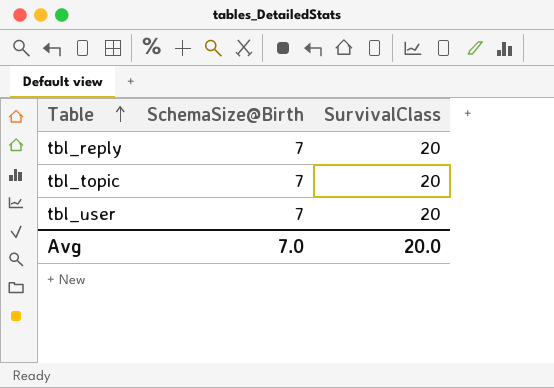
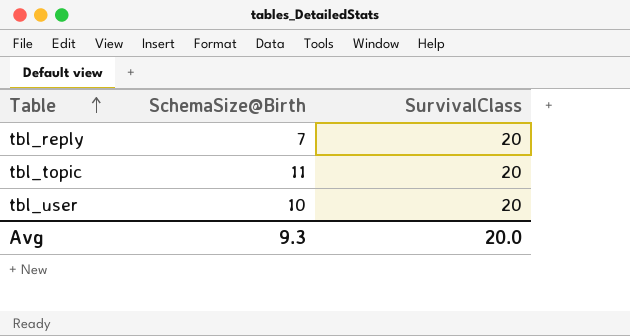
tbl_topic | SchemaSize@Birth: 7 -> 11
tbl_user | SchemaSize@Birth: 7 -> 10
Avg | SchemaSize@Birth: 7.0 -> 9.3

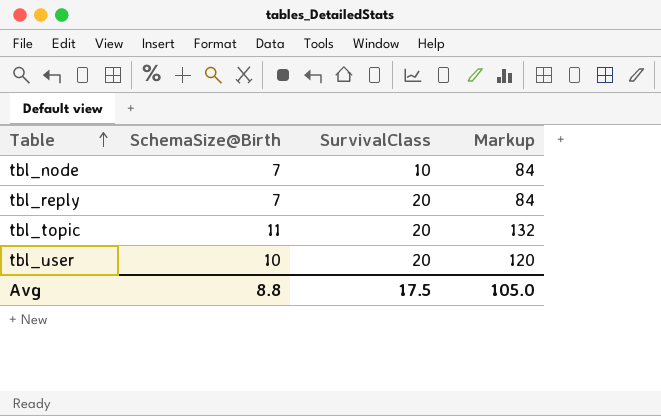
column Markup | formula: none -> [SchemaSize@Birth] * 12
row tbl_node: none -> 7 | 10 | 84
Avg | SchemaSize@Birth: 9.3 -> 8.8
Avg | SurvivalClass: 20.0 -> 17.5

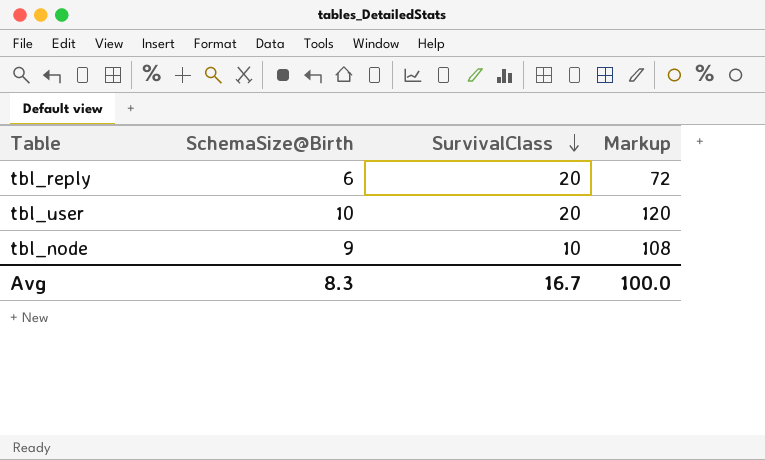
row order: Table ascending -> SurvivalClass descending
row tbl_topic: 11 | 20 | 132 -> none
tbl_reply | SchemaSize@Birth: 7 -> 6
tbl_reply | Markup: 84 -> 72
tbl_node | SchemaSize@Birth: 7 -> 9
tbl_node | Markup: 84 -> 108
Avg | SchemaSize@Birth: 8.8 -> 8.3
Avg | SurvivalClass: 17.5 -> 16.7
Avg | Markup: 105.0 -> 100.0

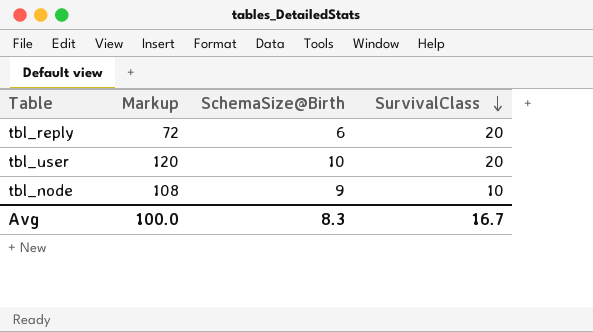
column Markup | position: 4 -> 2

